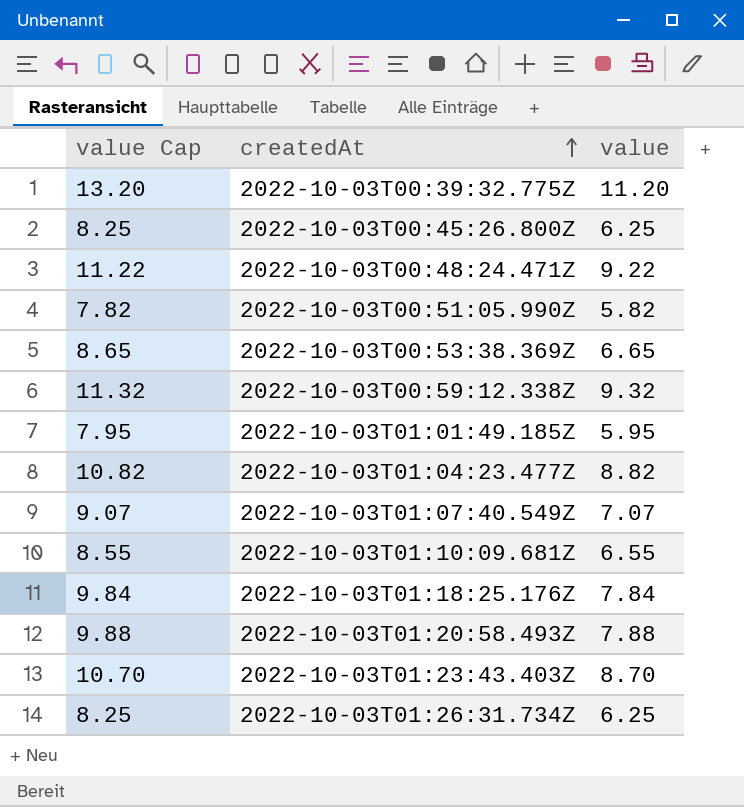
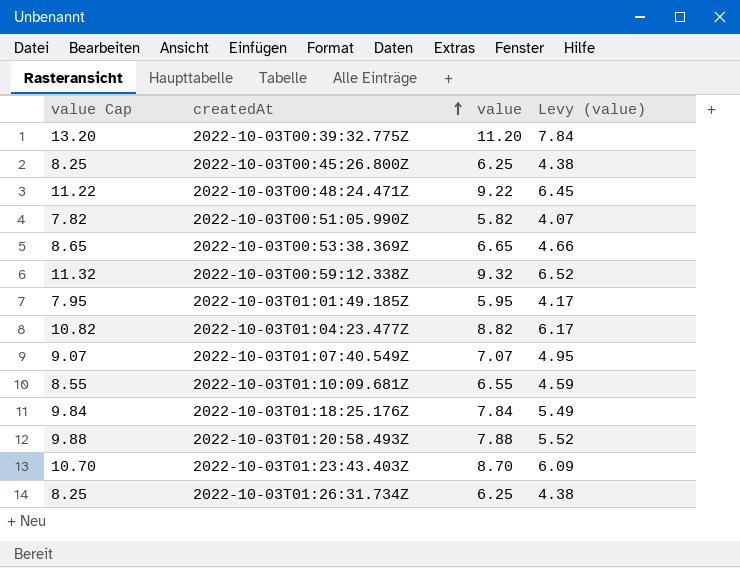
column Levy (value) | formula: none -> [value] * 0.7

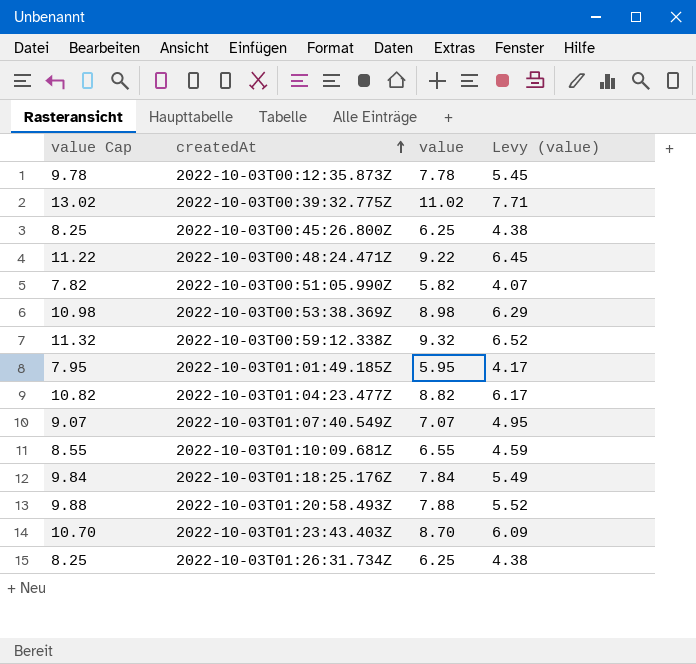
row 2022-10-03T00:12:35.873Z: none -> 9.78 | 7.78 | 5.45
2022-10-03T00:39:32.775Z | value Cap: 13.20 -> 13.02
2022-10-03T00:39:32.775Z | value: 11.20 -> 11.02
2022-10-03T00:39:32.775Z | Levy (value): 7.84 -> 7.71
2022-10-03T00:53:38.369Z | value Cap: 8.65 -> 10.98
2022-10-03T00:53:38.369Z | value: 6.65 -> 8.98
2022-10-03T00:53:38.369Z | Levy (value): 4.66 -> 6.29

